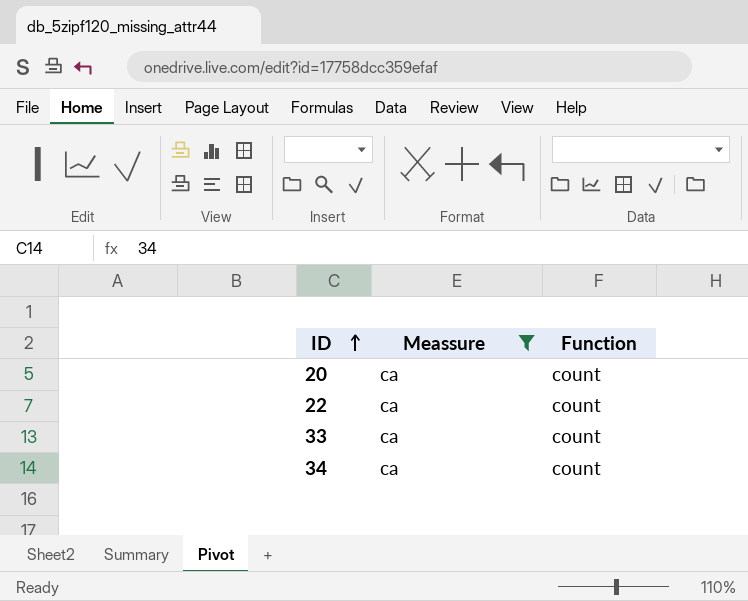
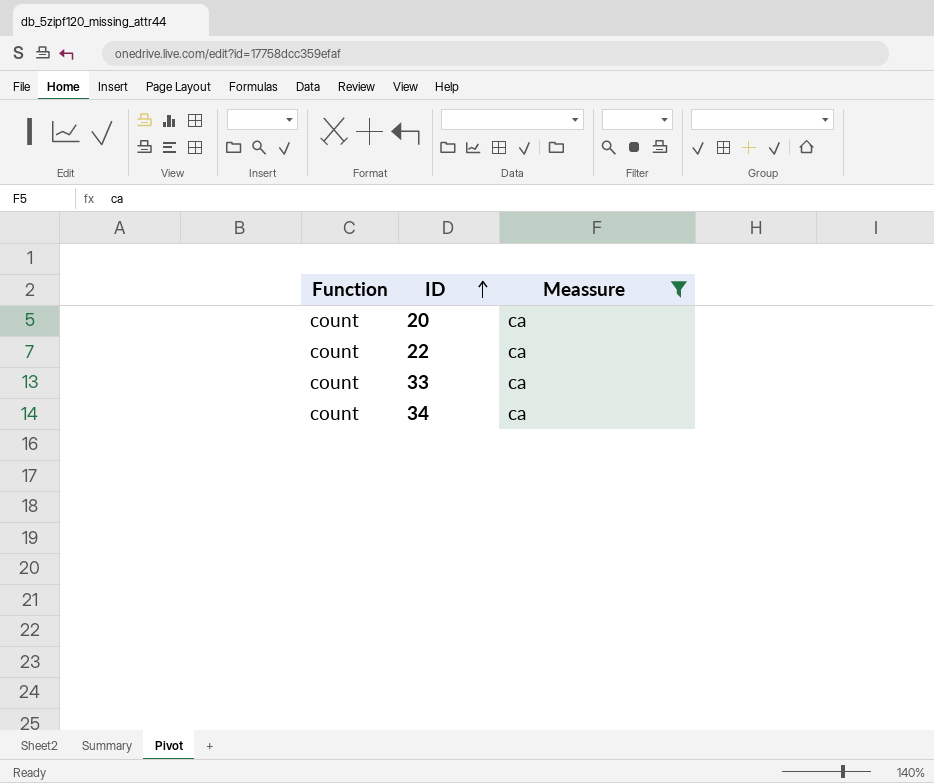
column Function | position: 3 -> 1

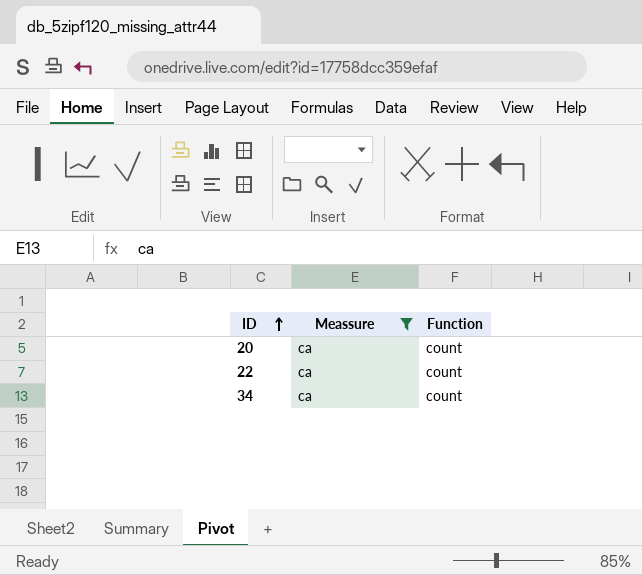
column Function | position: 1 -> 3
row 33: count | ca -> none

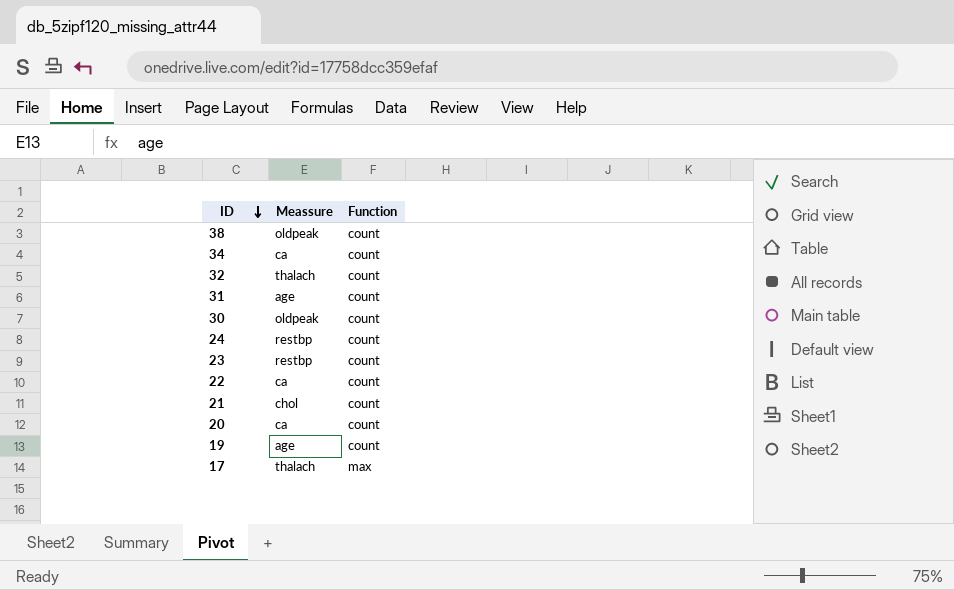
filter: Meassure = ca -> none
row order: ID ascending -> ID descending

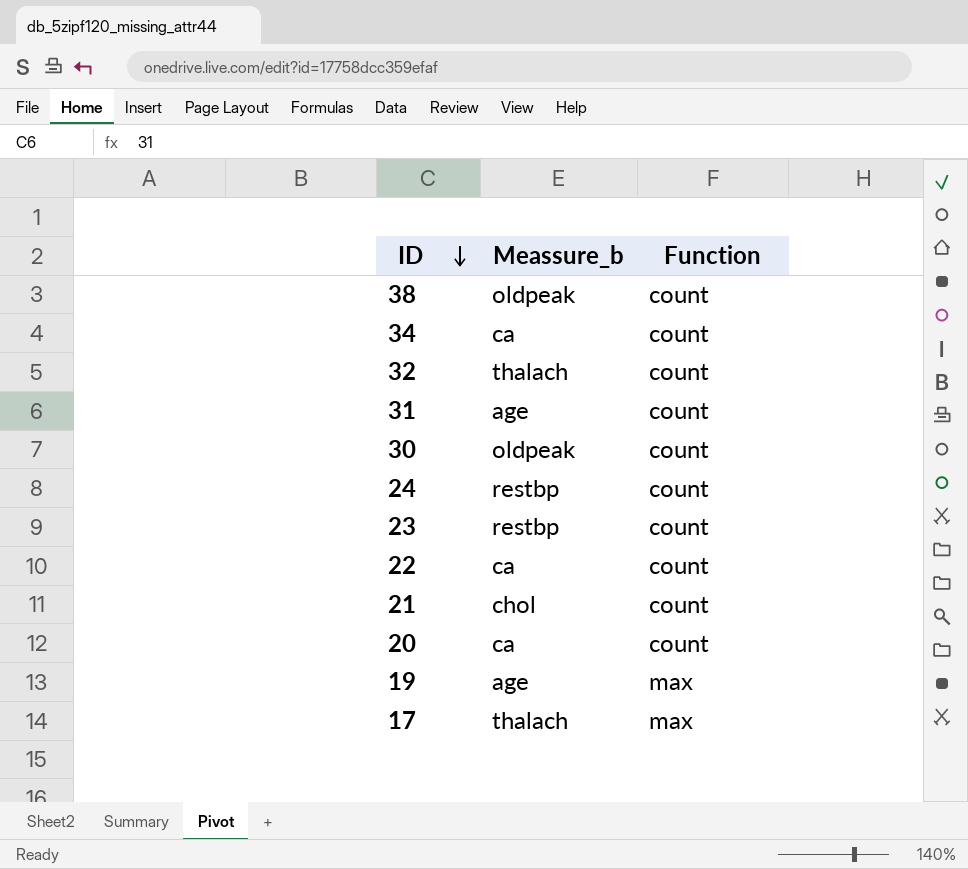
column name: Meassure -> Meassure_b
19 | Function: count -> max

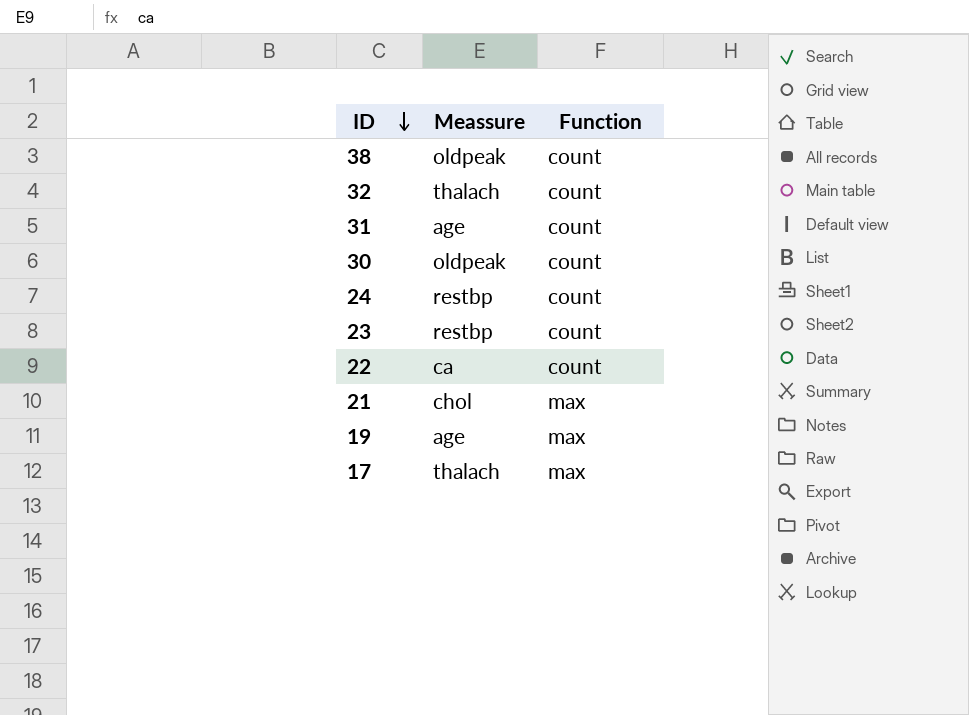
column name: Meassure_b -> Meassure
row 34: ca | count -> none
row 20: ca | count -> none
21 | Function: count -> max

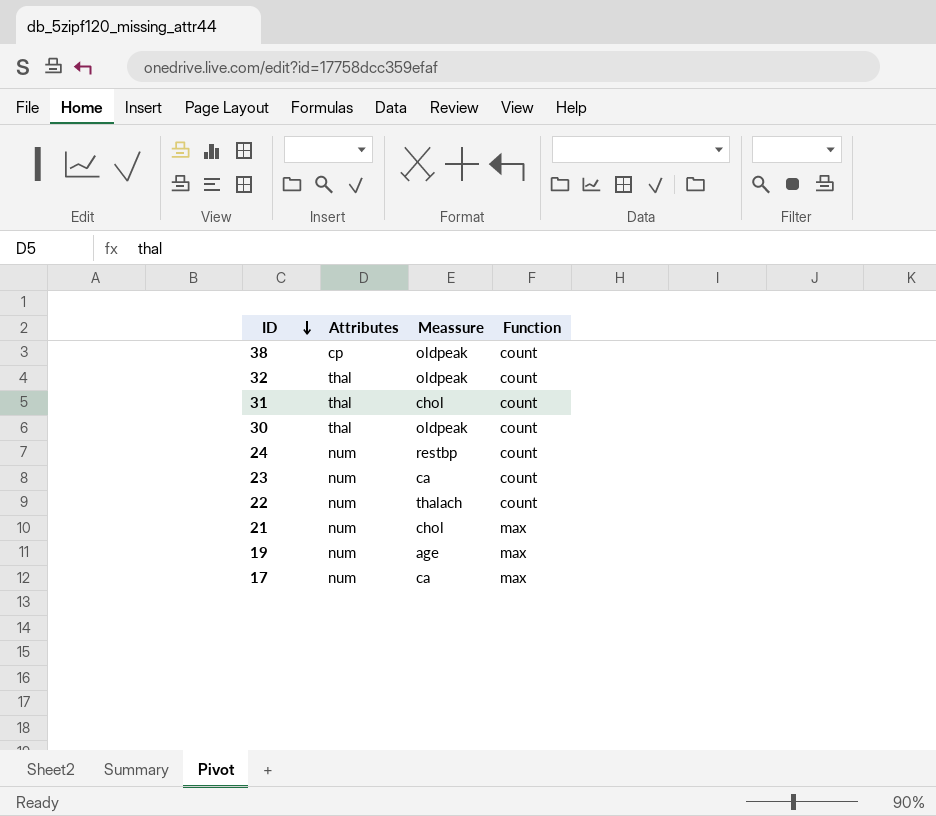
column Attributes | position: none -> 2
32 | Meassure: thalach -> oldpeak
31 | Meassure: age -> chol
23 | Meassure: restbp -> ca
22 | Meassure: ca -> thalach
17 | Meassure: thalach -> ca

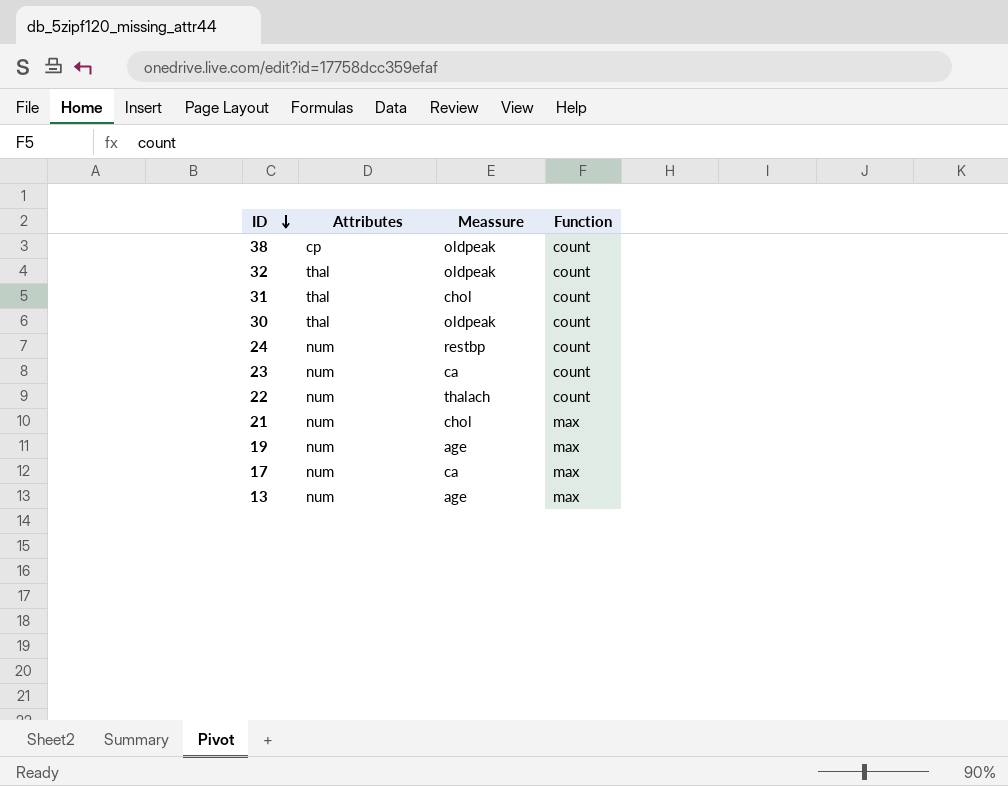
row 13: none -> num | age | max

